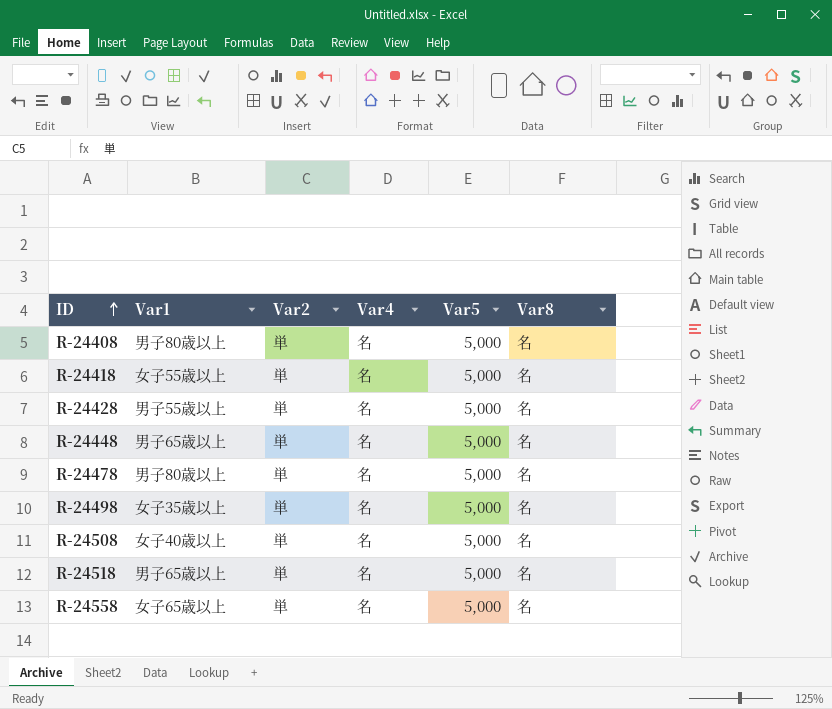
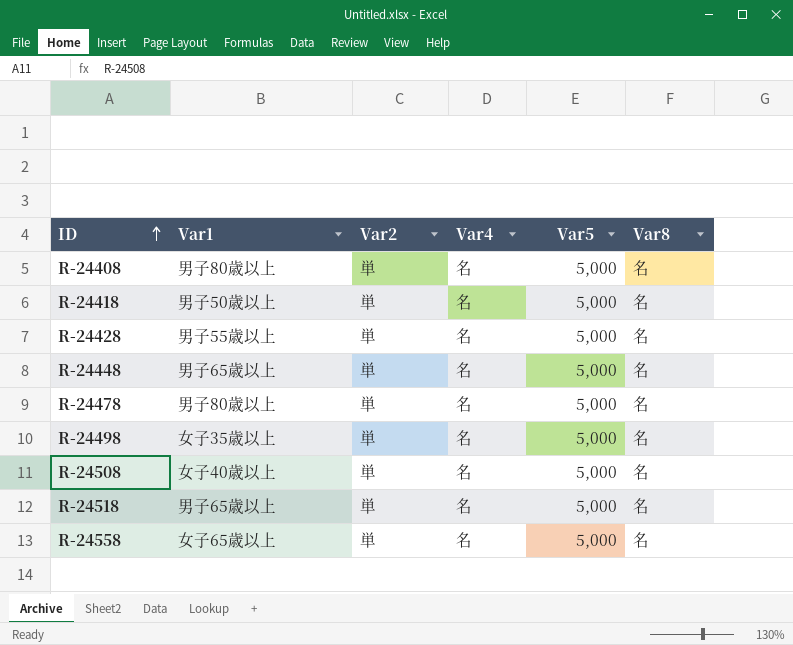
R-24418 | Var1: 女子55歳以上 -> 男子50歳以上

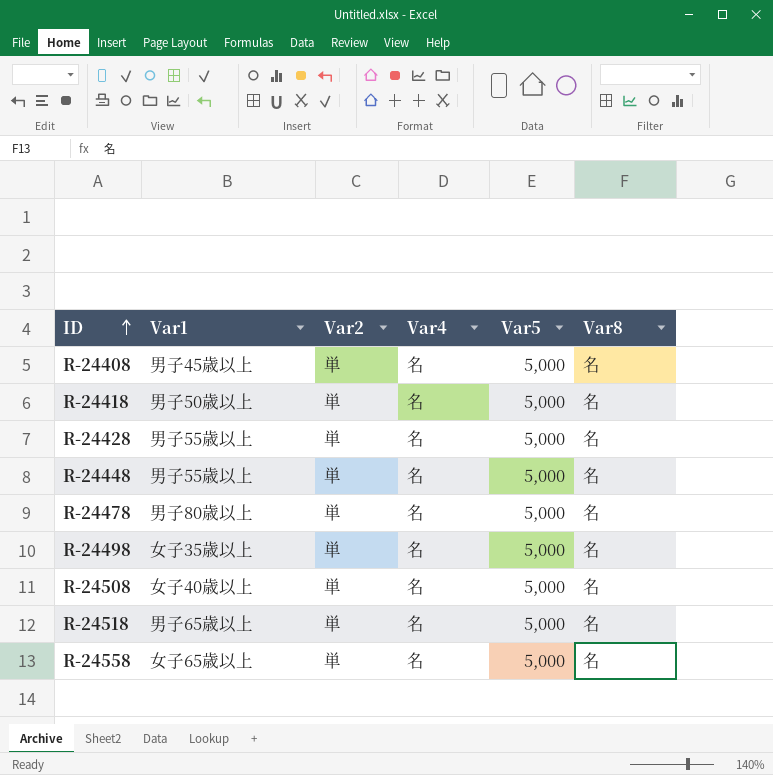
R-24408 | Var1: 男子80歳以上 -> 男子45歳以上
R-24448 | Var1: 男子65歳以上 -> 男子55歳以上

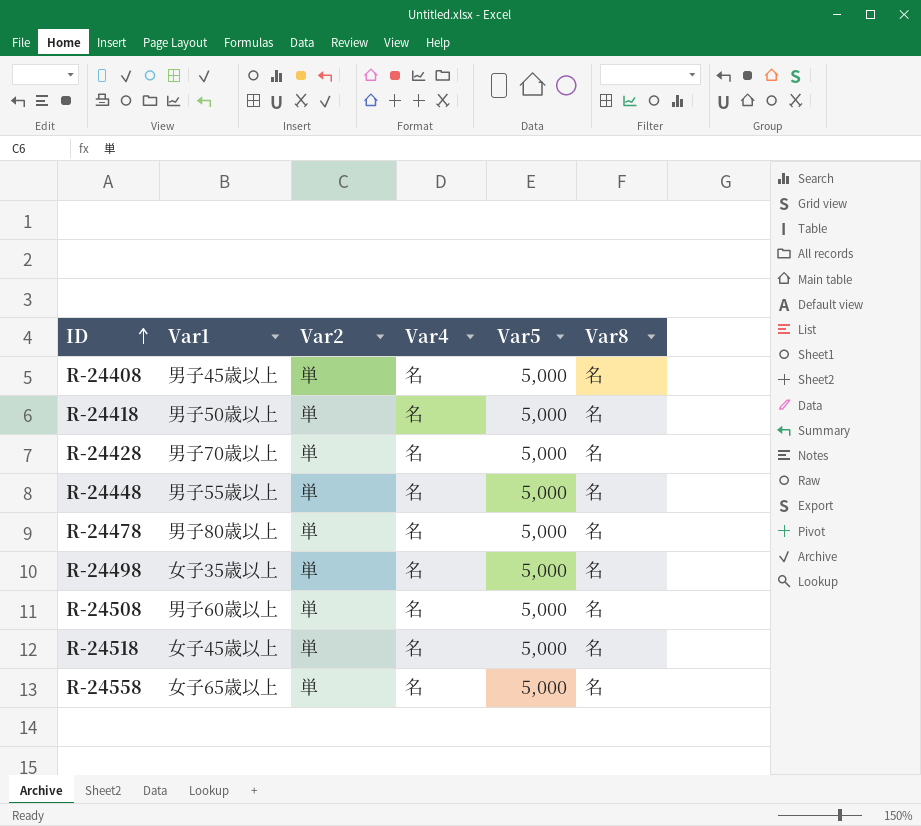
R-24428 | Var1: 男子55歳以上 -> 男子70歳以上
R-24508 | Var1: 女子40歳以上 -> 男子60歳以上
R-24518 | Var1: 男子65歳以上 -> 女子45歳以上

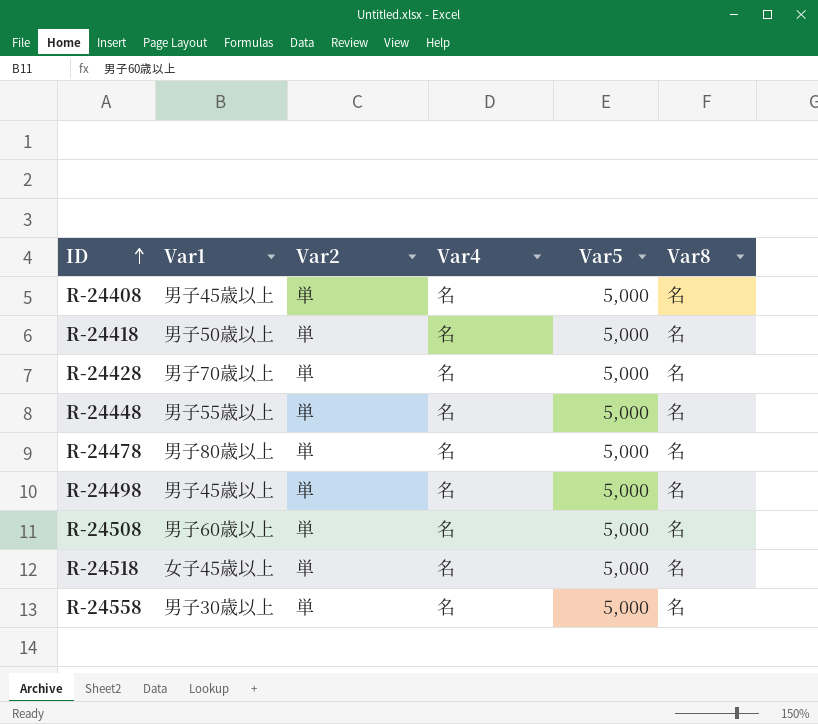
R-24498 | Var1: 女子35歳以上 -> 男子45歳以上
R-24558 | Var1: 女子65歳以上 -> 男子30歳以上

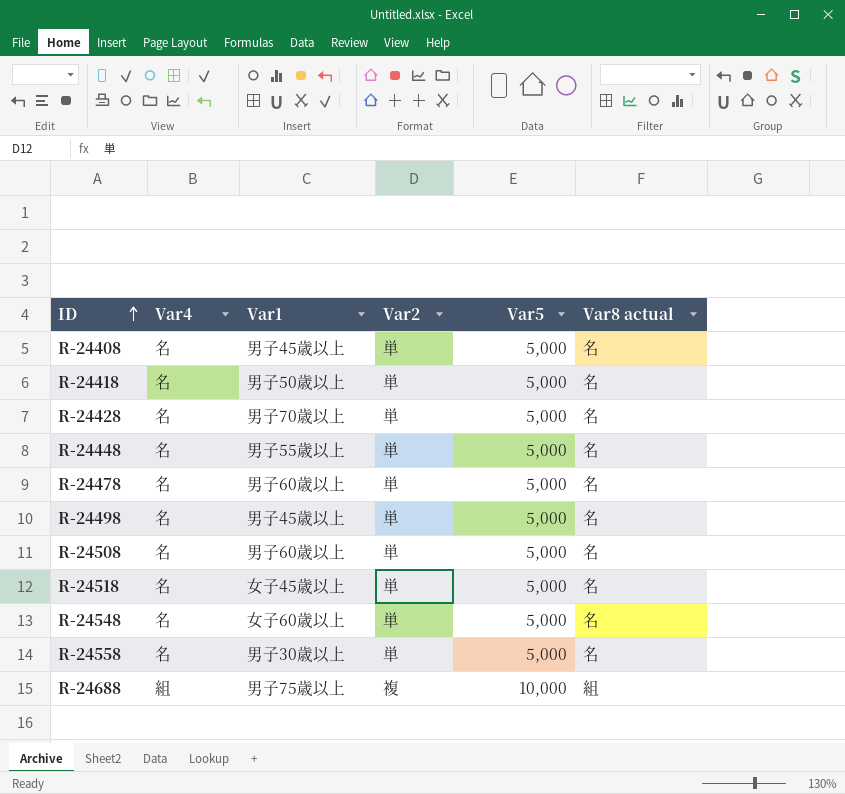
column Var4 | position: 4 -> 2
column name: Var8 -> Var8 actual
R-24478 | Var1: 男子80歳以上 -> 男子60歳以上
row R-24548: none -> 名 | 女子60歳以上 | 単 | 5,000 | 名
row R-24688: none -> 組 | 男子75歳以上 | 複 | 10,000 | 組

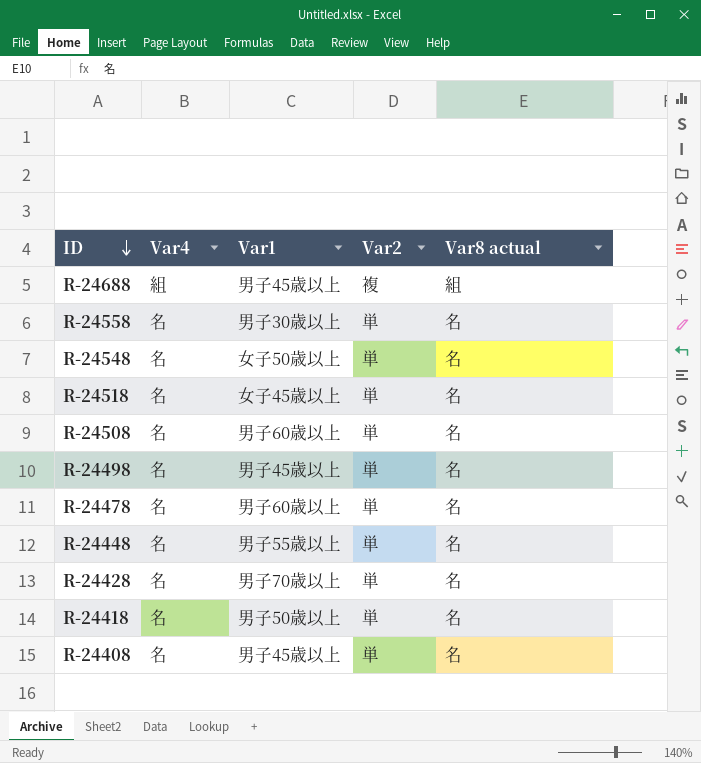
row order: ID ascending -> ID descending
column Var5 | position: 5 -> none
R-24688 | Var1: 男子75歳以上 -> 男子45歳以上
R-24548 | Var1: 女子60歳以上 -> 女子50歳以上

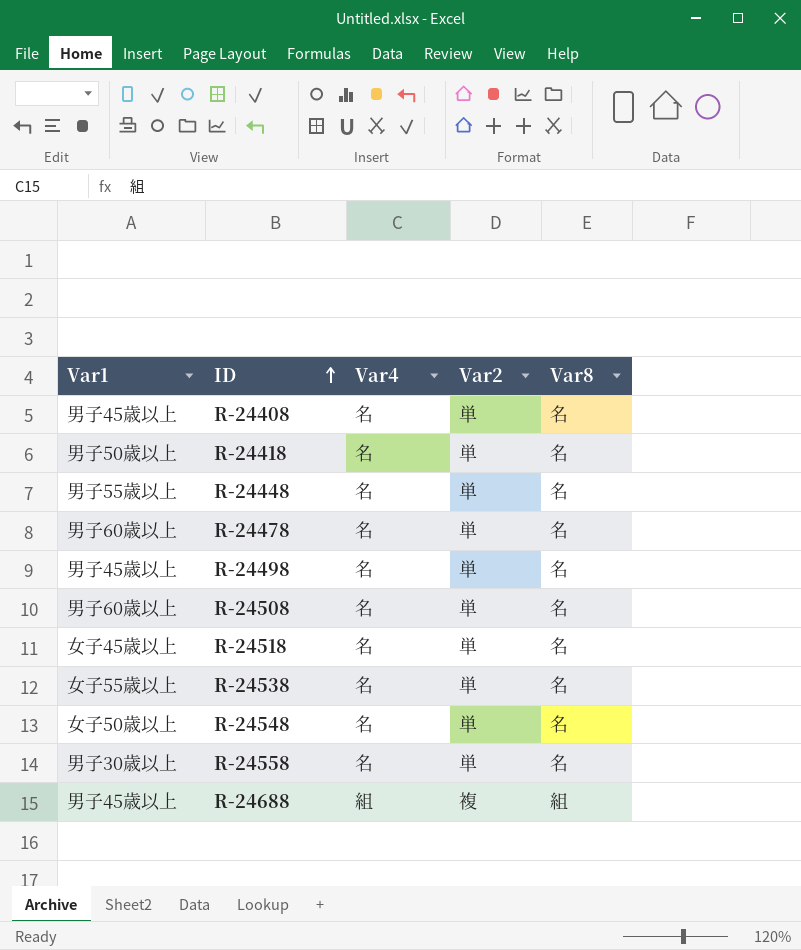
row order: ID descending -> ID ascending
column Var1 | position: 3 -> 1
column name: Var8 actual -> Var8
row R-24428: 名 | 男子70歳以上 | 単 | 名 -> none
row R-24538: none -> 女子55歳以上 | 名 | 単 | 名

